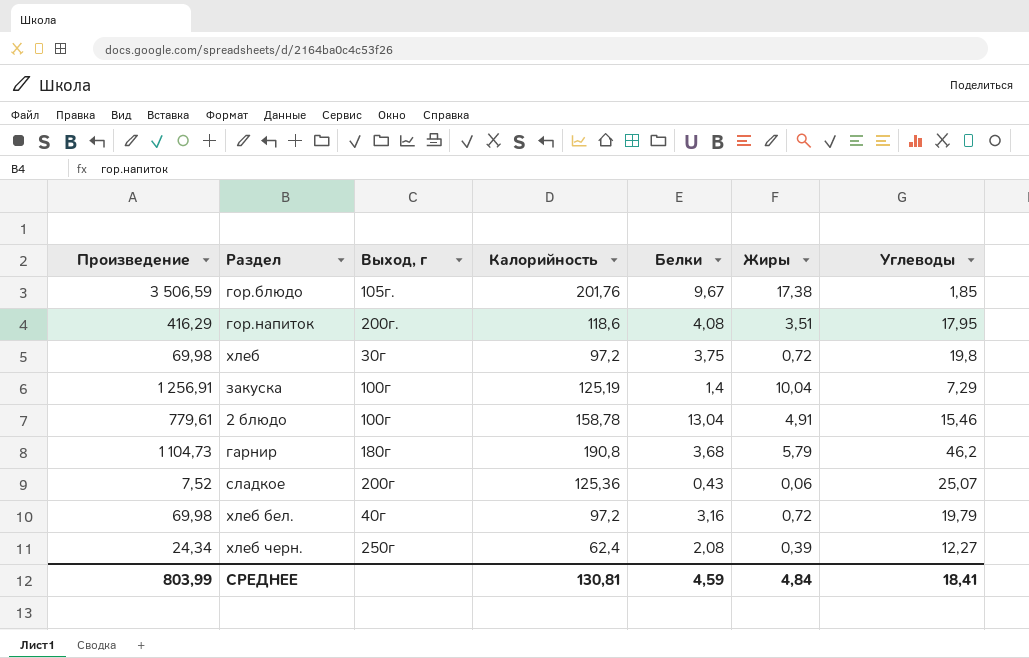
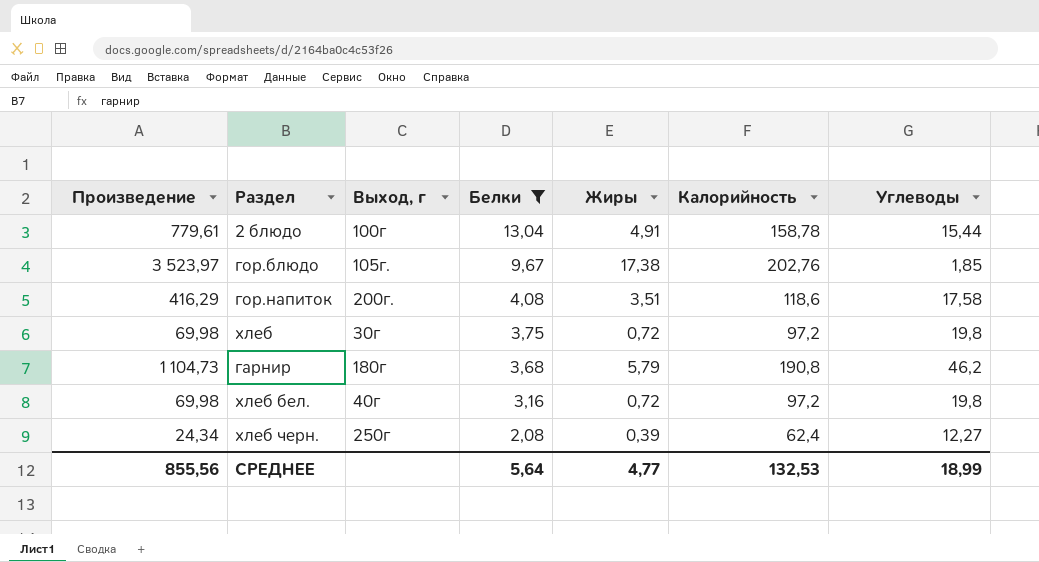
filter: none -> Белки >= 2,08
row order: none -> Белки descending
column Калорийность | position: 4 -> 6
2 блюдо | Углеводы: 15,46 -> 15,44
гор.блюдо | Произведение: 3 506,59 -> 3 523,97
гор.блюдо | Калорийность: 201,76 -> 202,76
гор.напиток | Углеводы: 17,95 -> 17,58
хлеб бел. | Углеводы: 19,79 -> 19,8
СРЕДНЕЕ | Произведение: 803,99 -> 855,56
СРЕДНЕЕ | Белки: 4,59 -> 5,64
СРЕДНЕЕ | Жиры: 4,84 -> 4,77
СРЕДНЕЕ | Калорийность: 130,81 -> 132,53
СРЕДНЕЕ | Углеводы: 18,41 -> 18,99

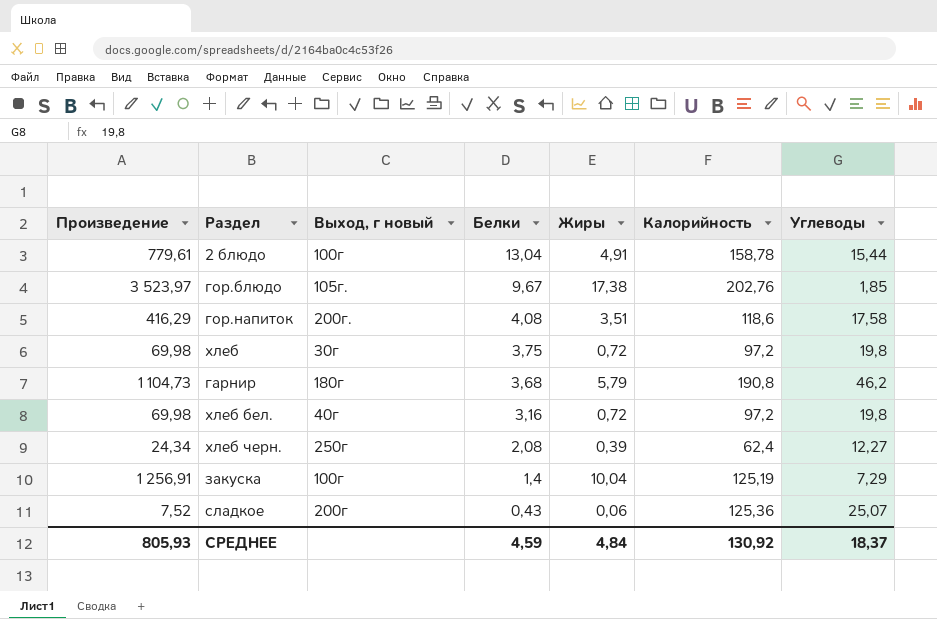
filter: Белки >= 2,08 -> none
column name: Выход, г -> Выход, г новый
СРЕДНЕЕ | Произведение: 855,56 -> 805,93
СРЕДНЕЕ | Белки: 5,64 -> 4,59
СРЕДНЕЕ | Жиры: 4,77 -> 4,84
СРЕДНЕЕ | Калорийность: 132,53 -> 130,92
СРЕДНЕЕ | Углеводы: 18,99 -> 18,37

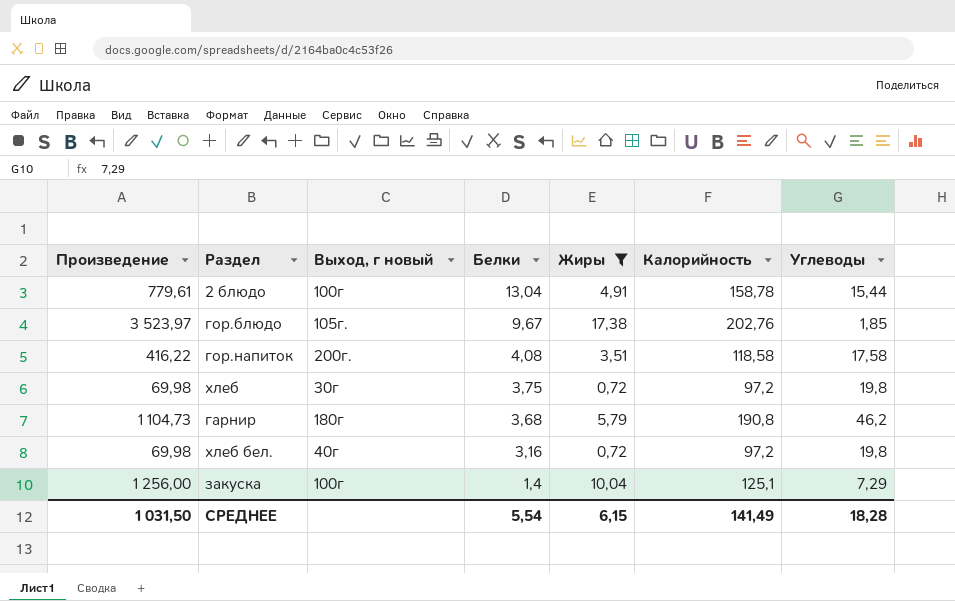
filter: none -> Жиры >= 0,72
гор.напиток | Произведение: 416,29 -> 416,22
гор.напиток | Калорийность: 118,6 -> 118,58
закуска | Произведение: 1 256,91 -> 1 256,00
закуска | Калорийность: 125,19 -> 125,1
СРЕДНЕЕ | Произведение: 805,93 -> 1 031,50
СРЕДНЕЕ | Белки: 4,59 -> 5,54
СРЕДНЕЕ | Жиры: 4,84 -> 6,15
СРЕДНЕЕ | Калорийность: 130,92 -> 141,49
СРЕДНЕЕ | Углеводы: 18,37 -> 18,28

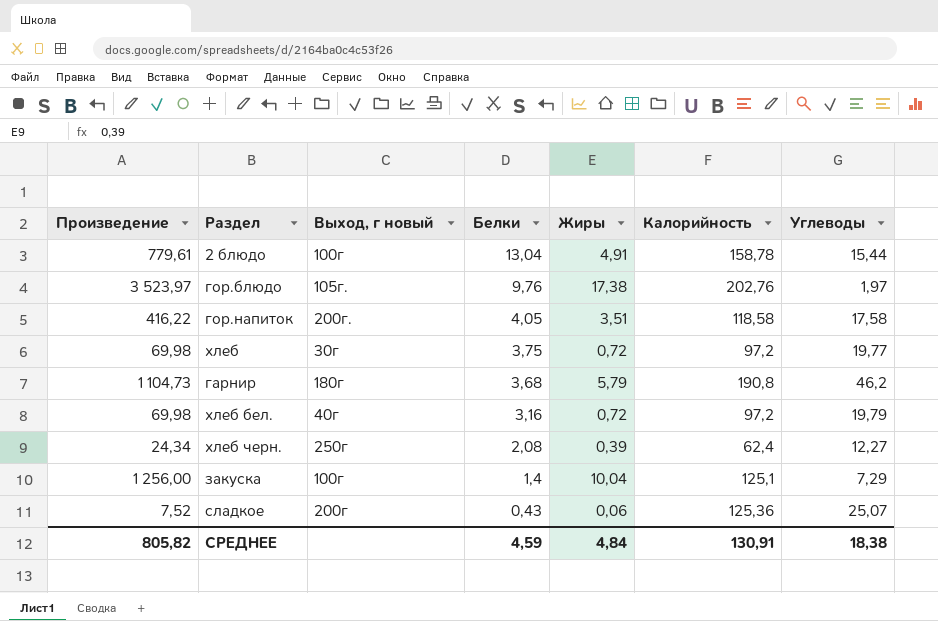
filter: Жиры >= 0,72 -> none
гор.блюдо | Белки: 9,67 -> 9,76
гор.блюдо | Углеводы: 1,85 -> 1,97
гор.напиток | Белки: 4,08 -> 4,05
хлеб | Углеводы: 19,8 -> 19,77
хлеб бел. | Углеводы: 19,8 -> 19,79
СРЕДНЕЕ | Произведение: 1 031,50 -> 805,82
СРЕДНЕЕ | Белки: 5,54 -> 4,59
СРЕДНЕЕ | Жиры: 6,15 -> 4,84
СРЕДНЕЕ | Калорийность: 141,49 -> 130,91
СРЕДНЕЕ | Углеводы: 18,28 -> 18,38

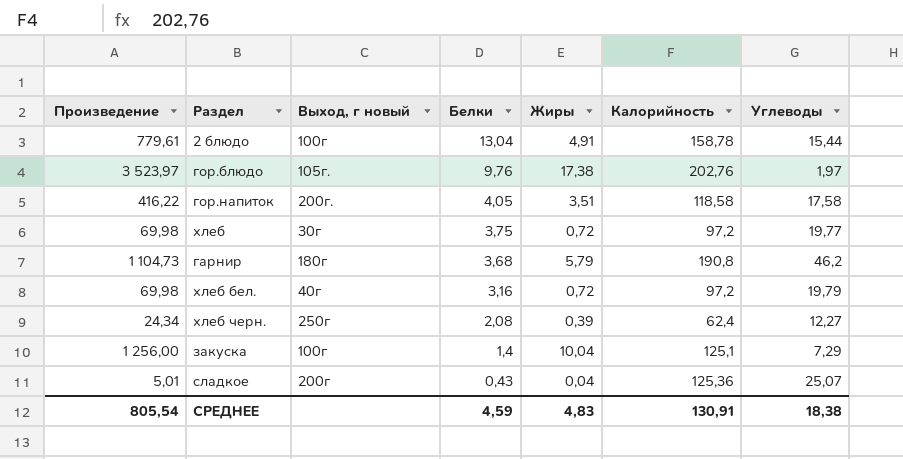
сладкое | Произведение: 7,52 -> 5,01
сладкое | Жиры: 0,06 -> 0,04
СРЕДНЕЕ | Произведение: 805,82 -> 805,54
СРЕДНЕЕ | Жиры: 4,84 -> 4,83

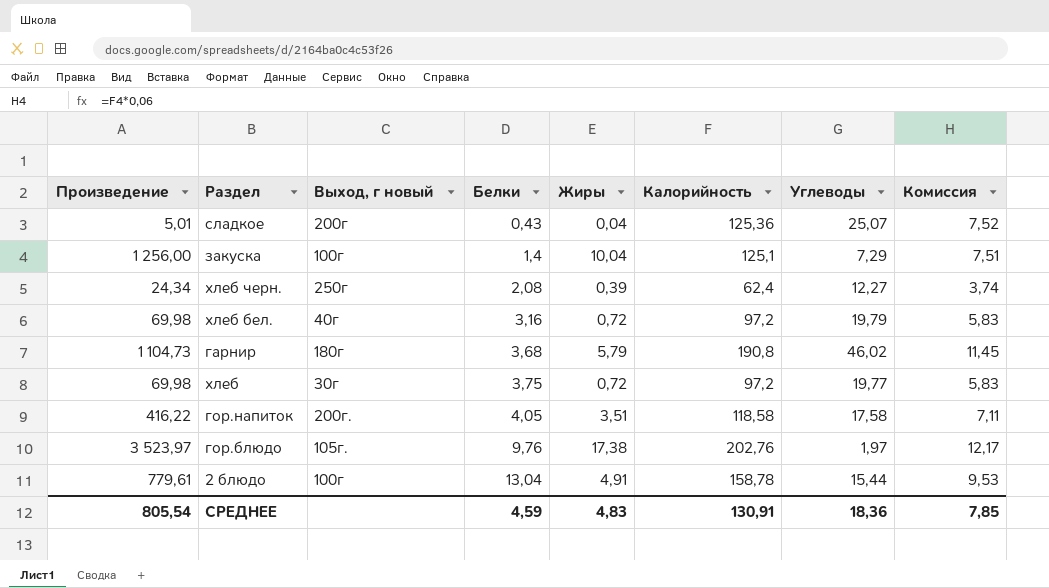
row order: Белки descending -> Белки ascending
column Комиссия | formula: none -> [Калорийность] * 0,06
гарнир | Углеводы: 46,2 -> 46,02
СРЕДНЕЕ | Углеводы: 18,38 -> 18,36

